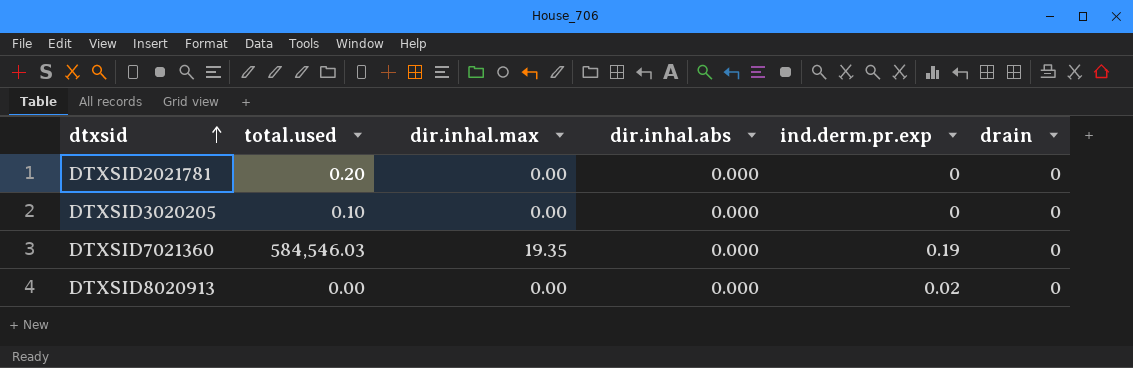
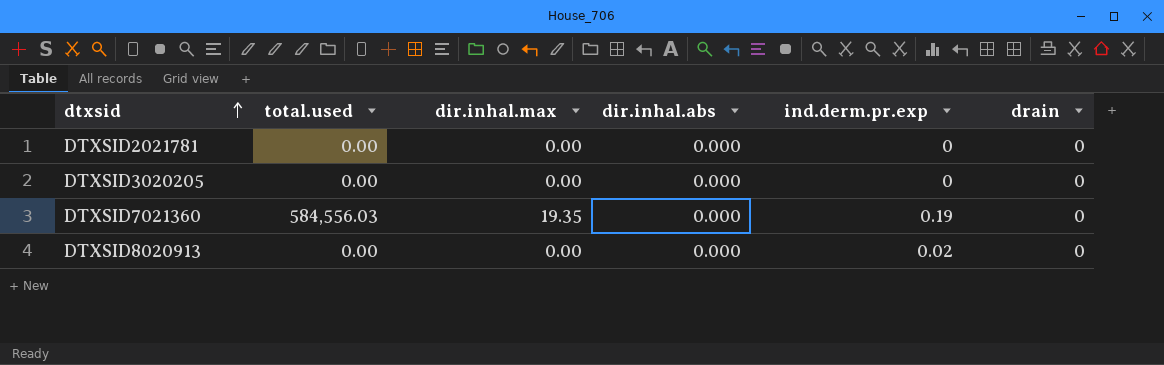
DTXSID2021781 | total.used: 0.20 -> 0.00
DTXSID3020205 | total.used: 0.10 -> 0.00
DTXSID7021360 | total.used: 584,546.03 -> 584,556.03

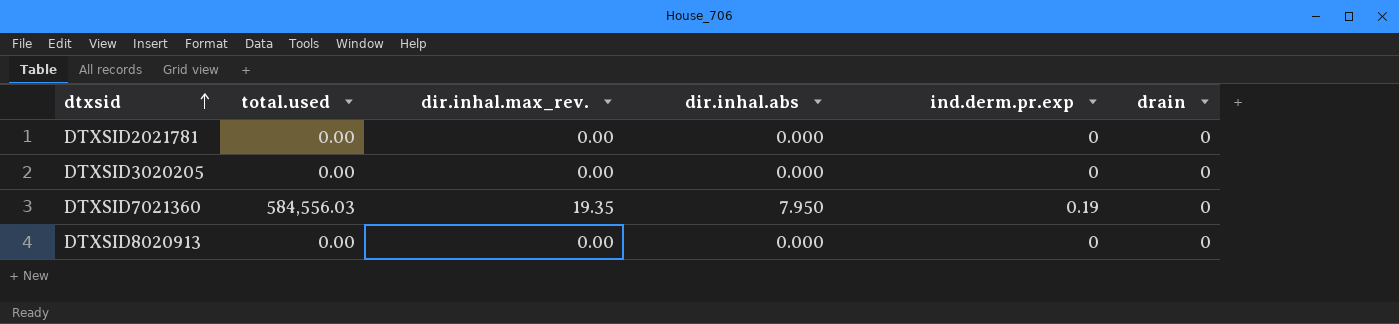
column name: dir.inhal.max -> dir.inhal.max_rev.
DTXSID7021360 | dir.inhal.abs: 0.000 -> 7.950
DTXSID8020913 | ind.derm.pr.exp: 0.02 -> 0

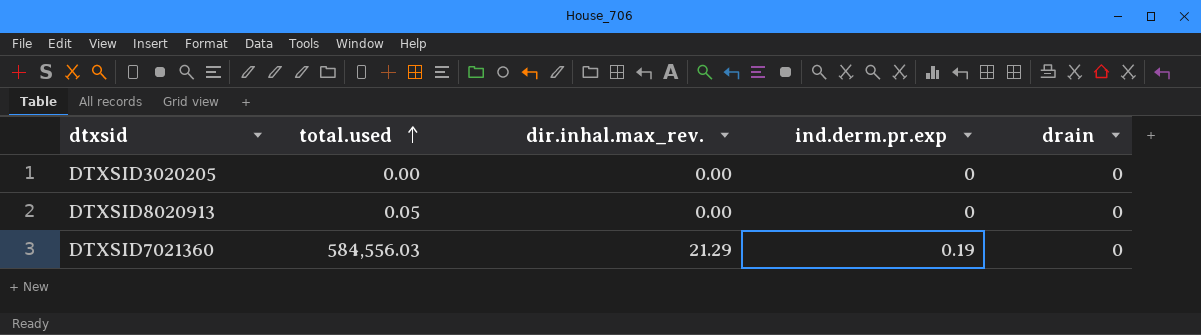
row order: dtxsid ascending -> total.used ascending
column dir.inhal.abs | position: 4 -> none
row DTXSID2021781: 0.00 | 0.00 | 0.000 | 0 | 0 -> none
DTXSID8020913 | total.used: 0.00 -> 0.05
DTXSID7021360 | dir.inhal.max_rev.: 19.35 -> 21.29

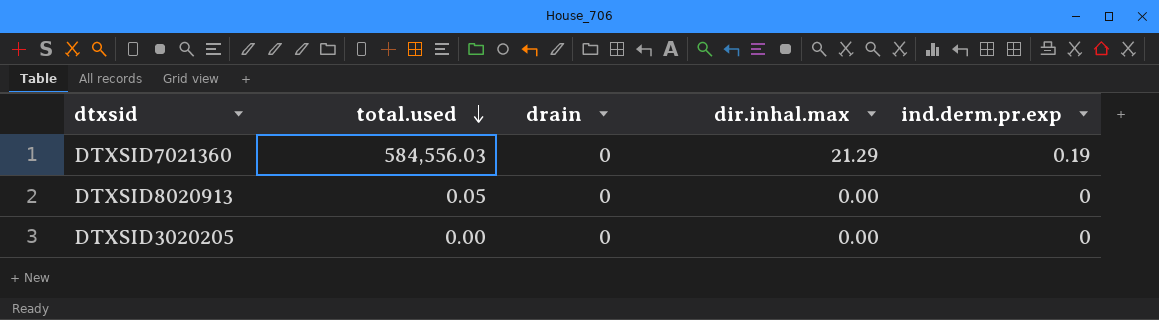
row order: total.used ascending -> total.used descending
column drain | position: 5 -> 3
column name: dir.inhal.max_rev. -> dir.inhal.max

